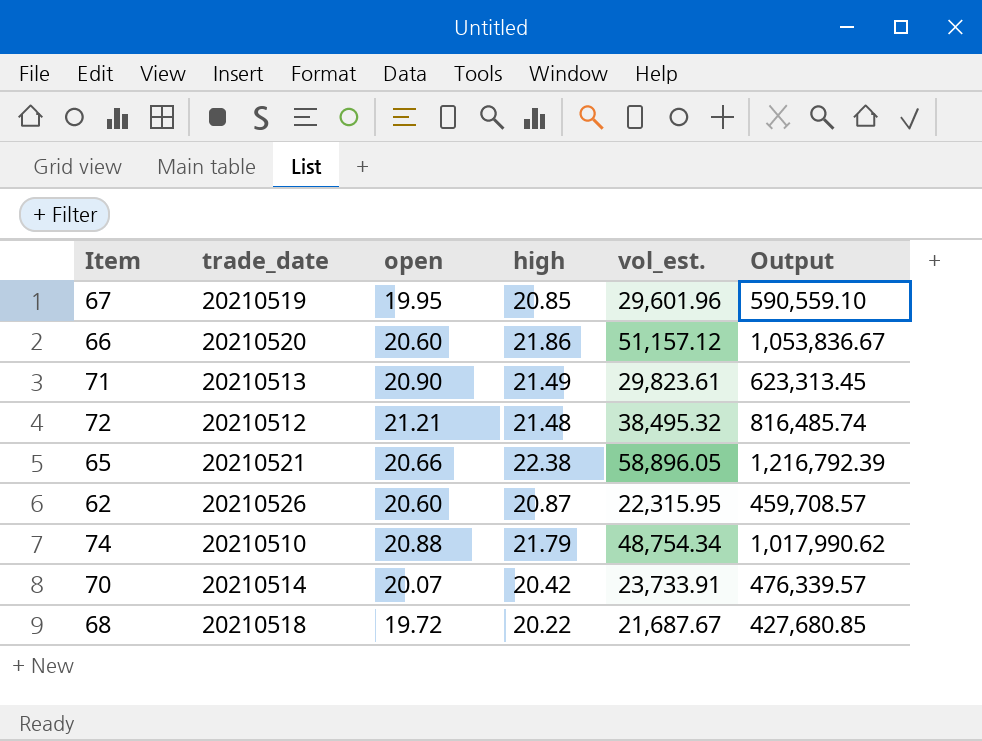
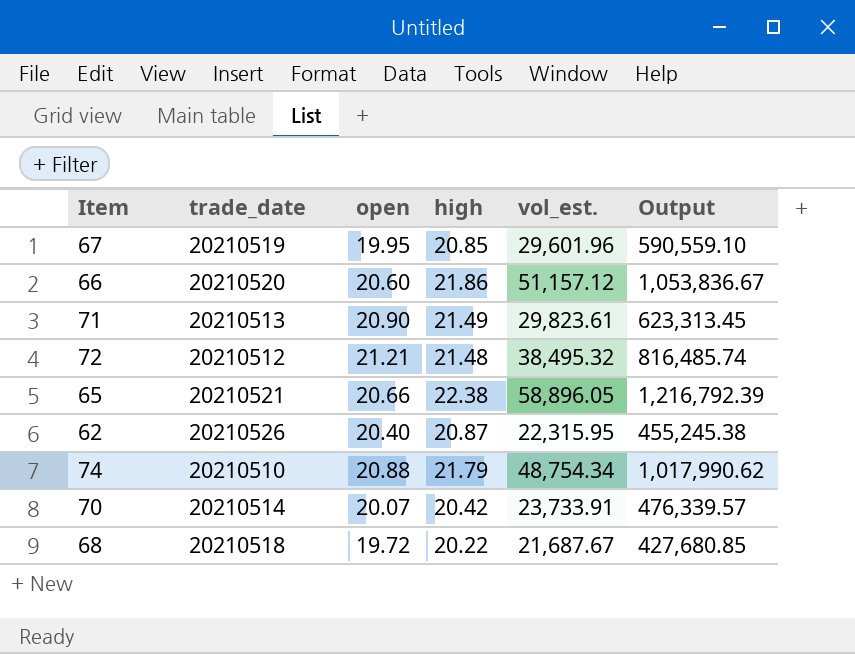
62 | open: 20.60 -> 20.40
62 | Output: 459,708.57 -> 455,245.38

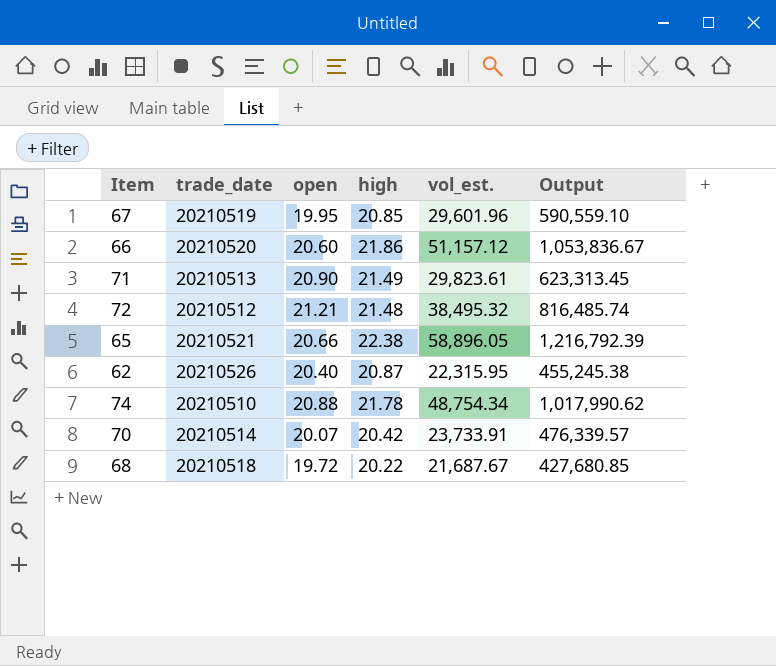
74 | high: 21.79 -> 21.78

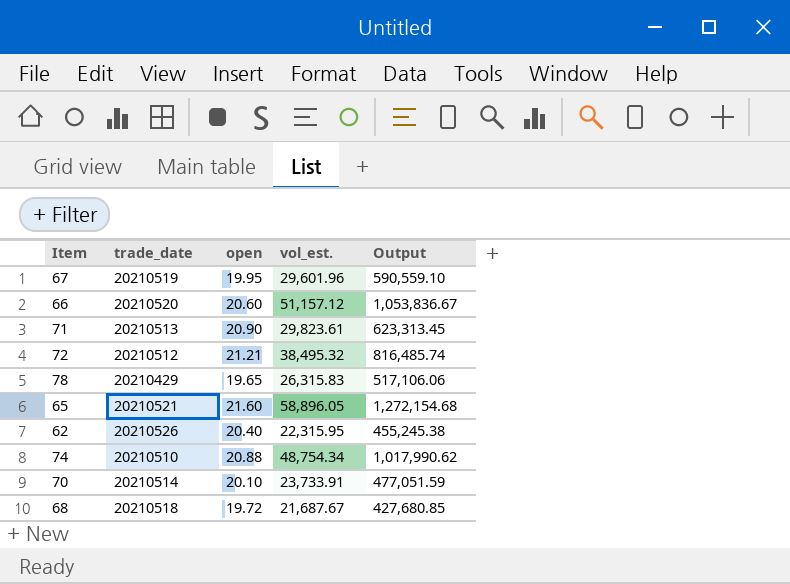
column high | position: 4 -> none
row 78: none -> 20210429 | 19.65 | 26,315.83 | 517,106.06
65 | open: 20.66 -> 21.60
65 | Output: 1,216,792.39 -> 1,272,154.68
70 | open: 20.07 -> 20.10
70 | Output: 476,339.57 -> 477,051.59

